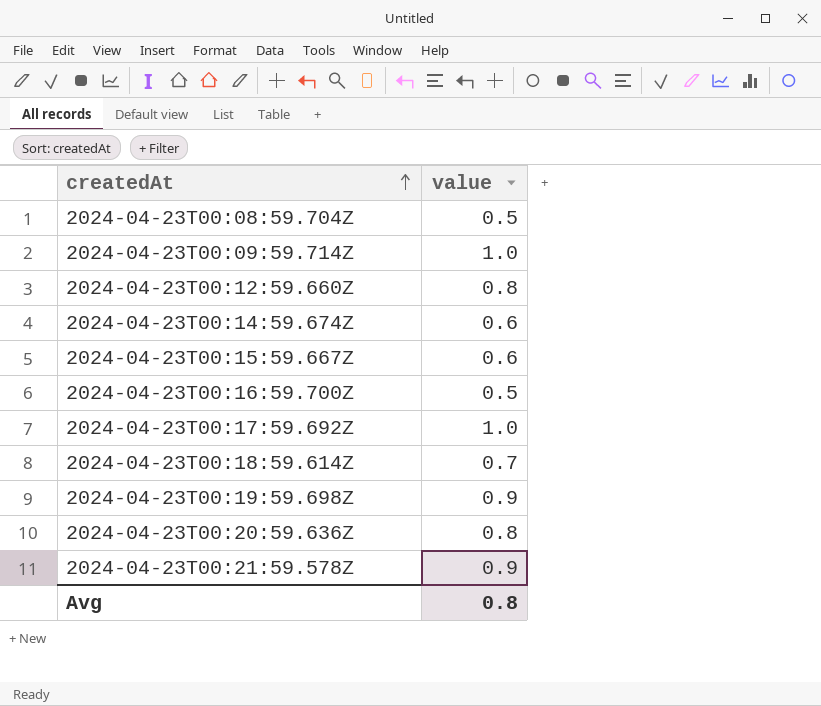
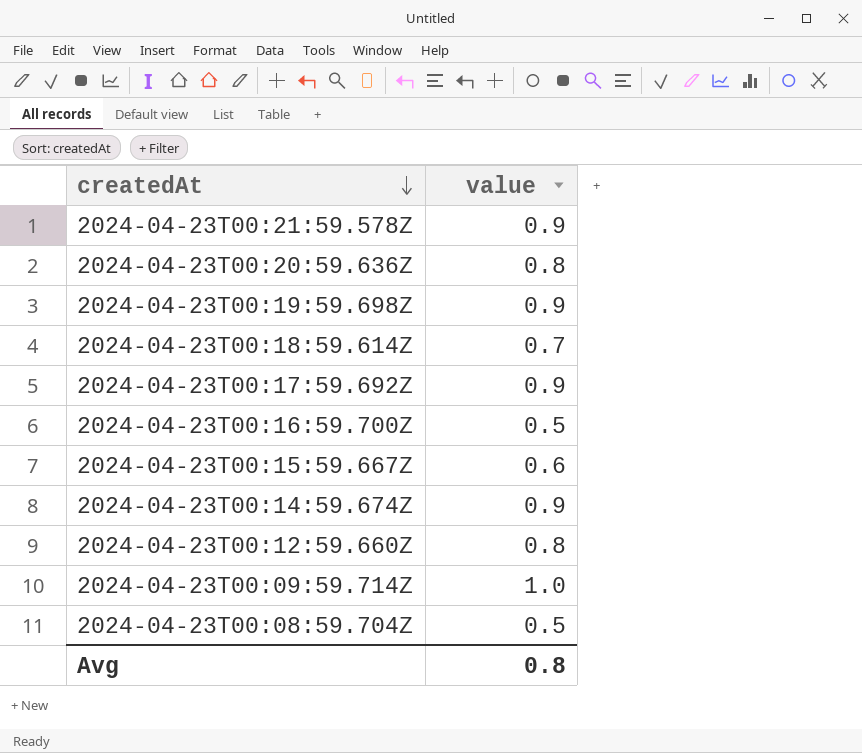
row order: createdAt ascending -> createdAt descending
2024-04-23T00:17:59.692Z | value: 1.0 -> 0.9
2024-04-23T00:14:59.674Z | value: 0.6 -> 0.9

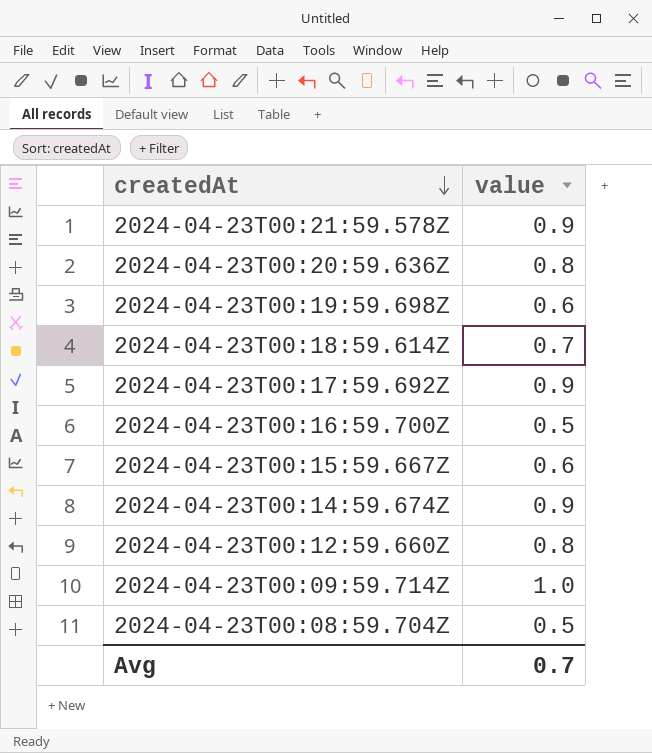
2024-04-23T00:19:59.698Z | value: 0.9 -> 0.6
Avg | value: 0.8 -> 0.7

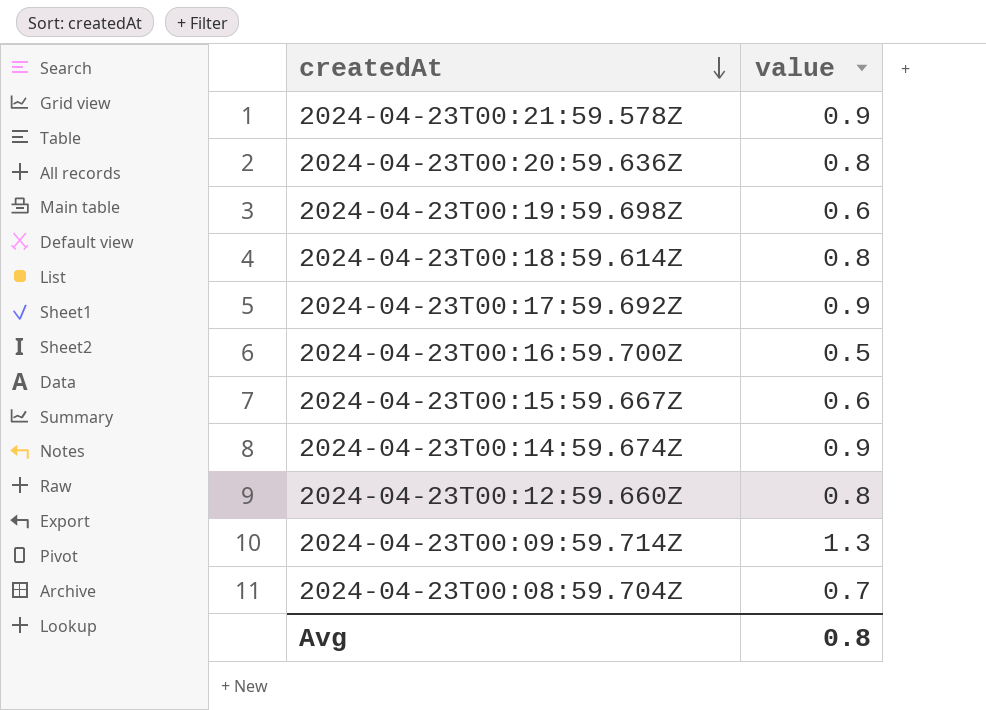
2024-04-23T00:18:59.614Z | value: 0.7 -> 0.8
2024-04-23T00:09:59.714Z | value: 1.0 -> 1.3
2024-04-23T00:08:59.704Z | value: 0.5 -> 0.7
Avg | value: 0.7 -> 0.8

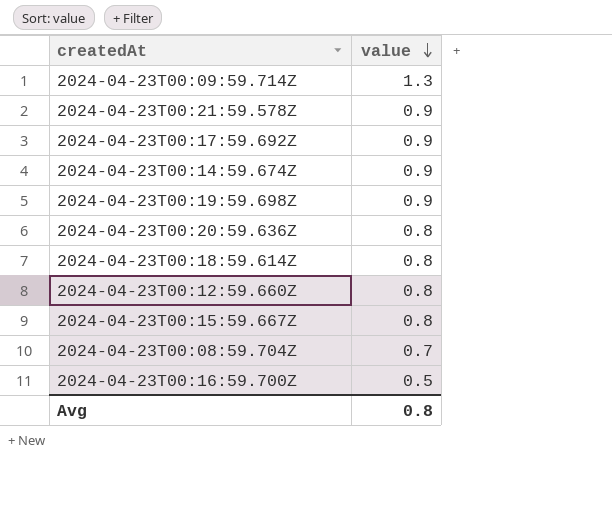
row order: createdAt descending -> value descending
2024-04-23T00:19:59.698Z | value: 0.6 -> 0.9
2024-04-23T00:15:59.667Z | value: 0.6 -> 0.8

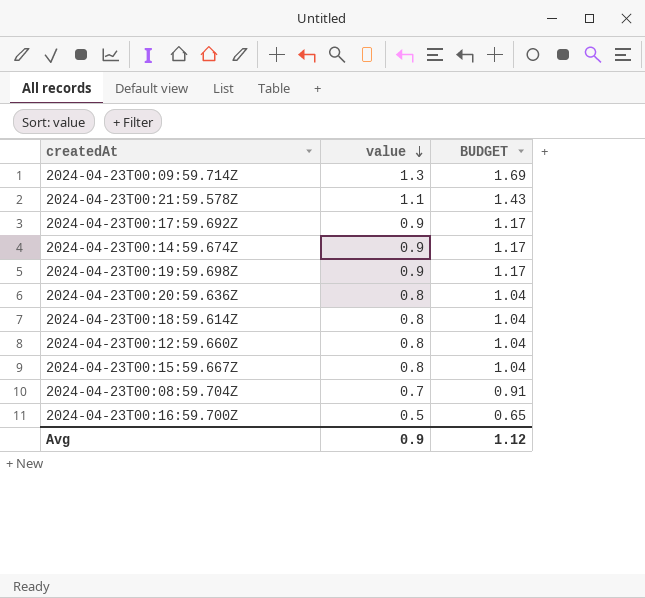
column BUDGET | formula: none -> [value] * 1.3
2024-04-23T00:21:59.578Z | value: 0.9 -> 1.1
Avg | value: 0.8 -> 0.9

